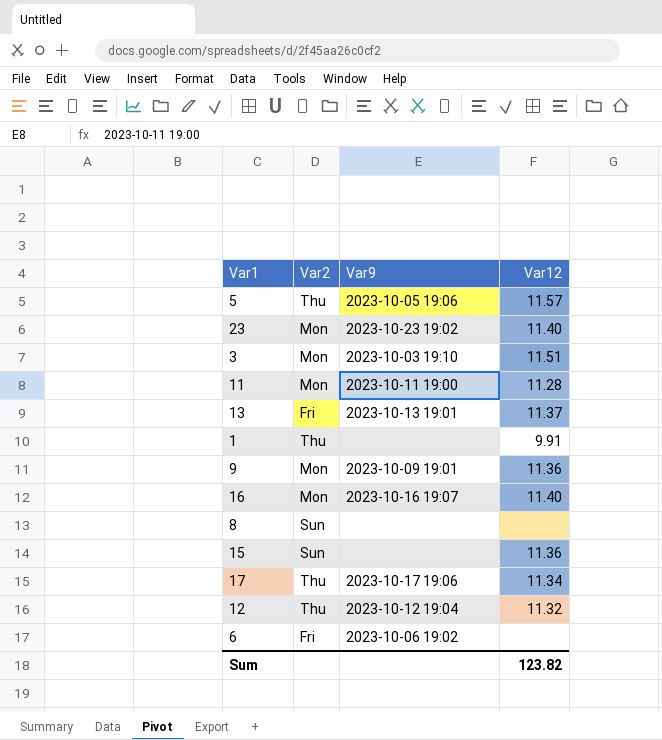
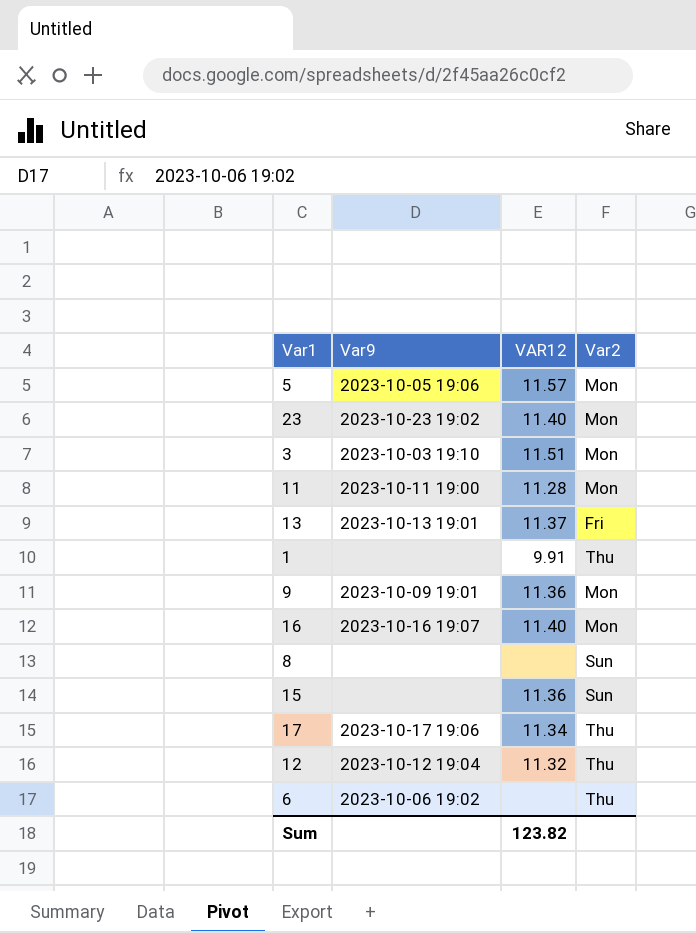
column name: Var12 -> VAR12
column Var2 | position: 2 -> 4
5 | Var2: Thu -> Mon
6 | Var2: Fri -> Thu

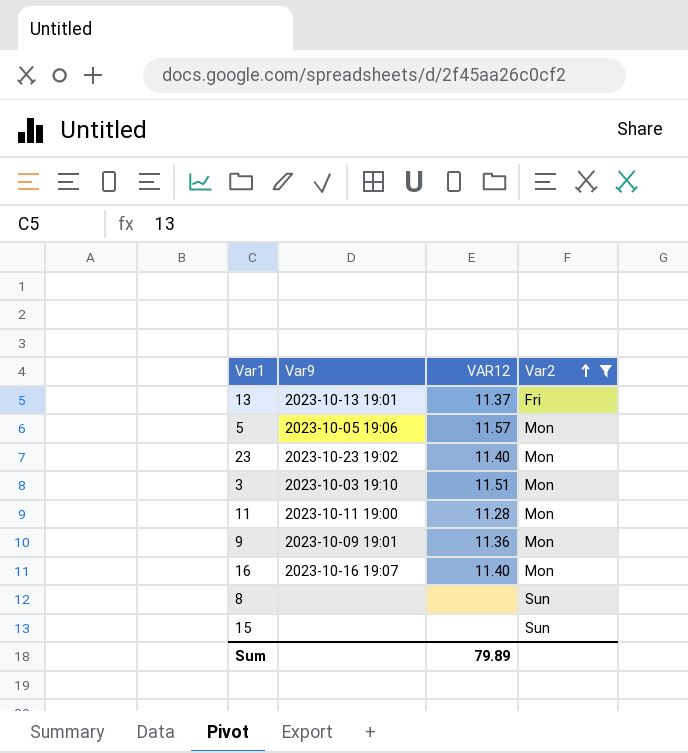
filter: none -> Var2 != Thu
row order: none -> Var2 ascending
15 | VAR12: 11.36 -> none
Sum | VAR12: 123.82 -> 79.89

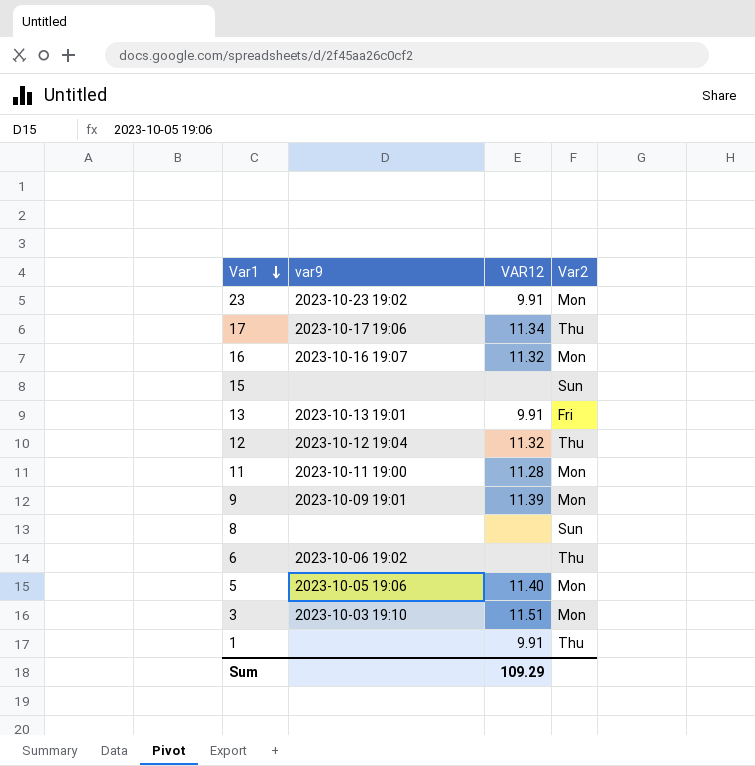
filter: Var2 != Thu -> none
row order: Var2 ascending -> Var1 descending
column name: Var9 -> var9
23 | VAR12: 11.40 -> 9.91
16 | VAR12: 11.40 -> 11.32
13 | VAR12: 11.37 -> 9.91
9 | VAR12: 11.36 -> 11.39
5 | VAR12: 11.57 -> 11.40
Sum | VAR12: 79.89 -> 109.29

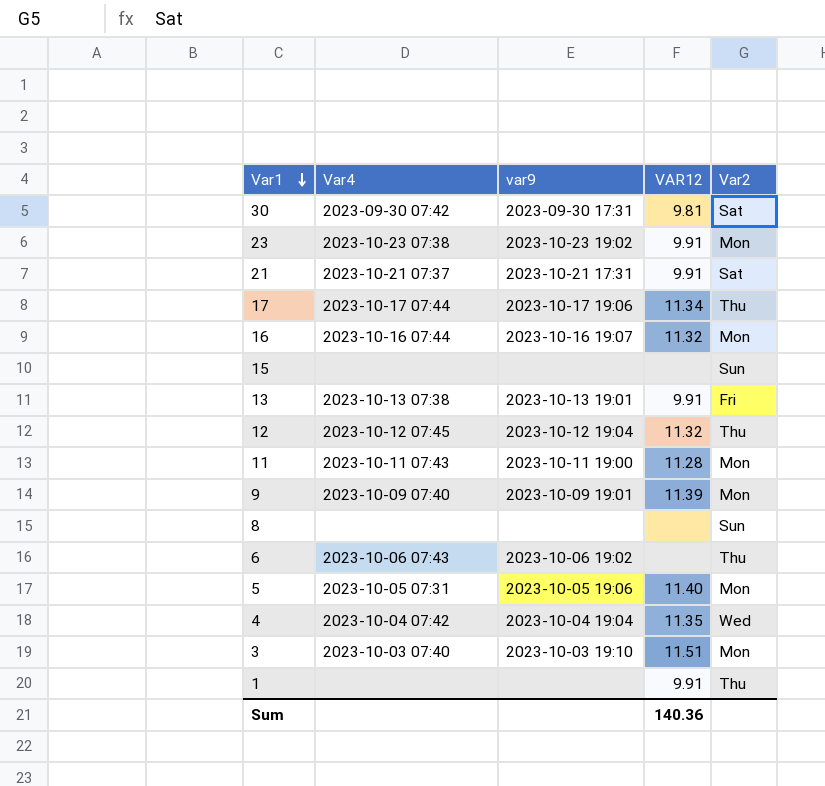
column Var4 | position: none -> 2
row 30: none -> 2023-09-30 07:42 | 2023-09-30 17:31 | 9.81 | Sat
row 21: none -> 2023-10-21 07:37 | 2023-10-21 17:31 | 9.91 | Sat
row 4: none -> 2023-10-04 07:42 | 2023-10-04 19:04 | 11.35 | Wed
Sum | VAR12: 109.29 -> 140.36

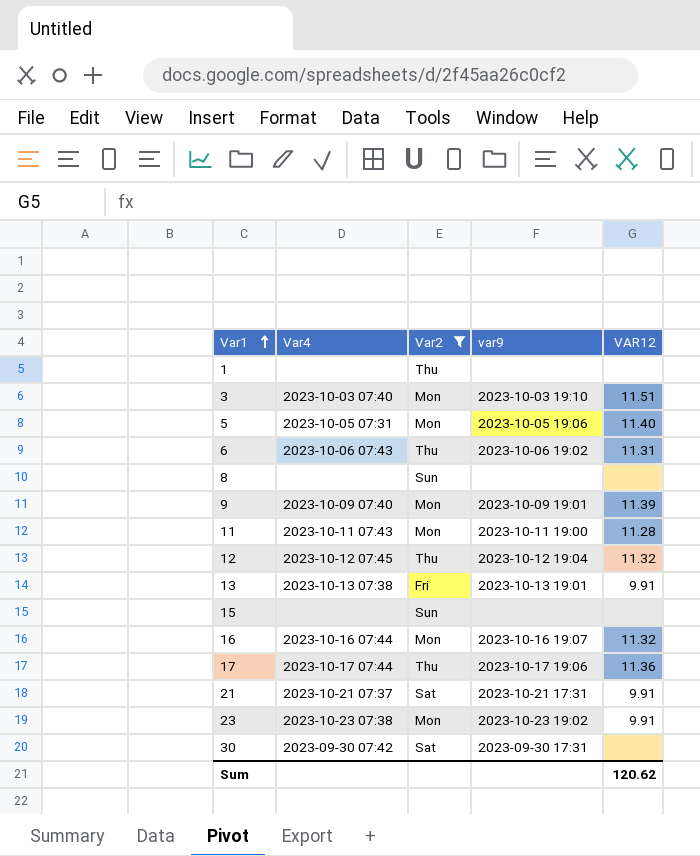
filter: none -> Var2 != Wed
row order: Var1 descending -> Var1 ascending
column Var2 | position: 5 -> 3
1 | VAR12: 9.91 -> none
6 | VAR12: none -> 11.31
17 | VAR12: 11.34 -> 11.36
30 | VAR12: 9.81 -> none
Sum | VAR12: 140.36 -> 120.62

